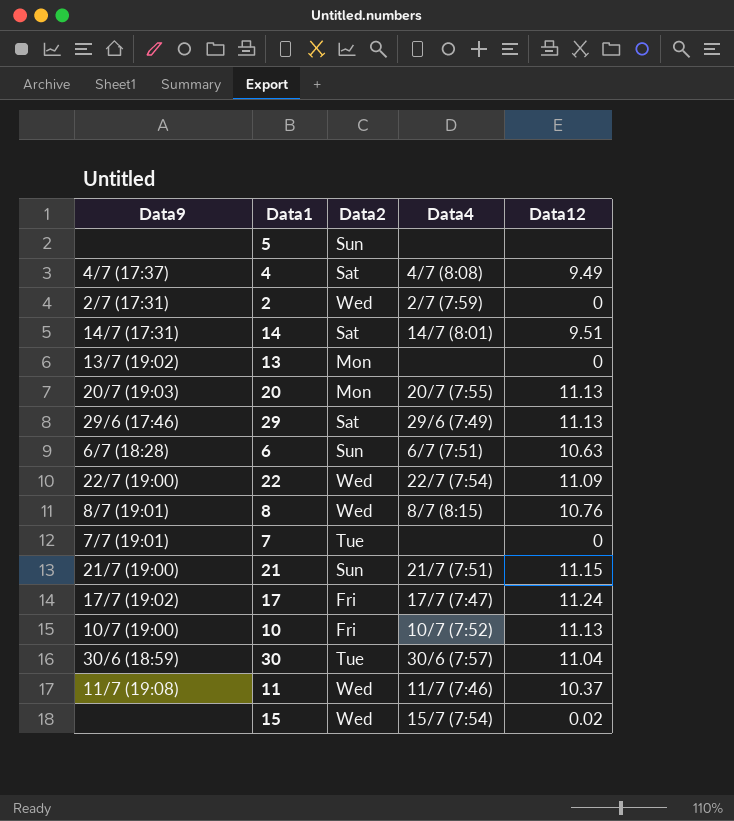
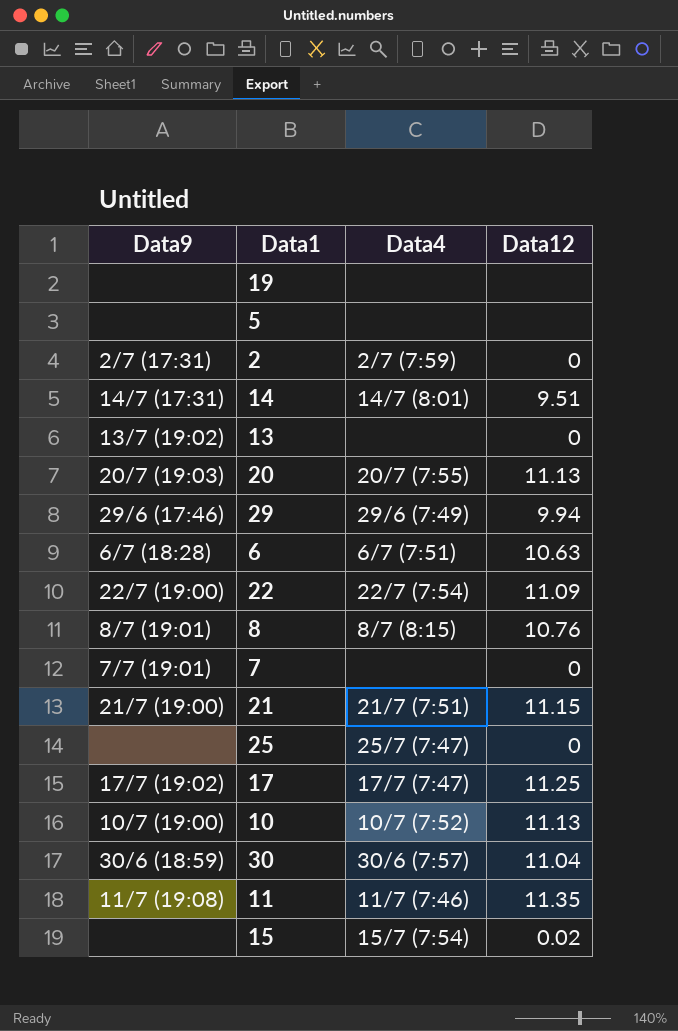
column Data2 | position: 3 -> none
row 4: 4/7 (17:37) | Sat | 4/7 (8:08) | 9.49 -> none
row 19: none -> none | none | none
29 | Data12: 11.13 -> 9.94
row 25: none -> none | 25/7 (7:47) | 0
17 | Data12: 11.24 -> 11.25
11 | Data12: 10.37 -> 11.35

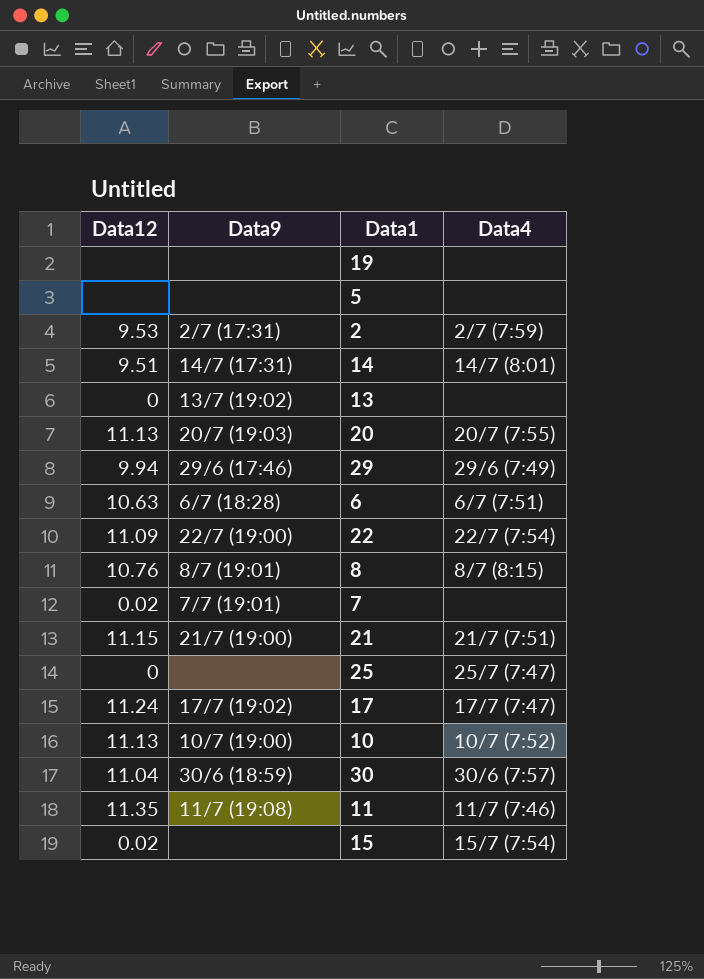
column Data12 | position: 4 -> 1
2 | Data12: 0 -> 9.53
7 | Data12: 0 -> 0.02
17 | Data12: 11.25 -> 11.24

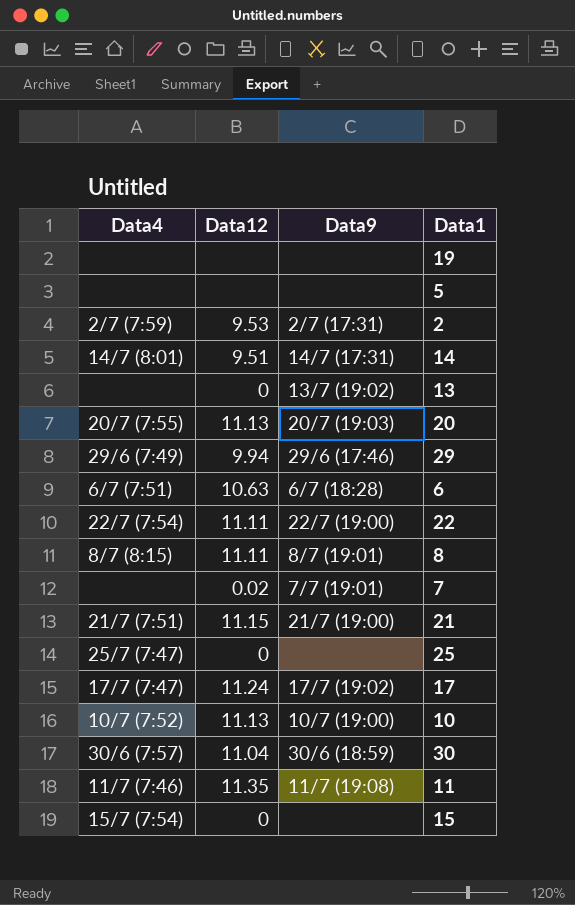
column Data4 | position: 4 -> 1
22 | Data12: 11.09 -> 11.11
8 | Data12: 10.76 -> 11.11
15 | Data12: 0.02 -> 0

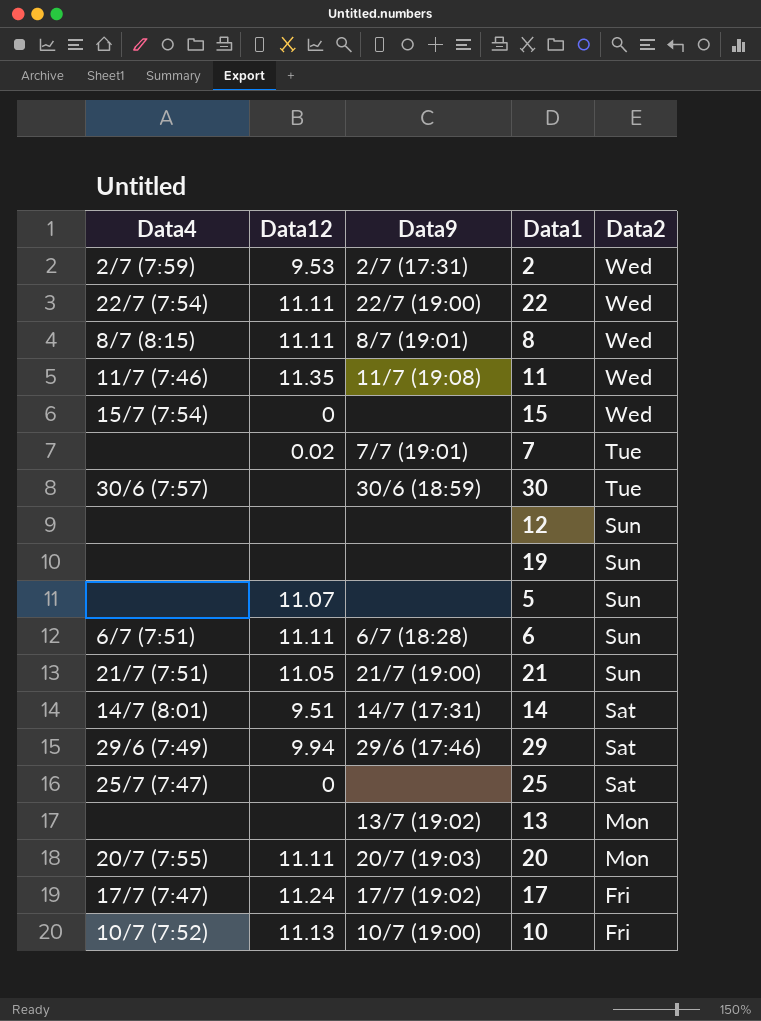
row order: none -> Data2 descending
column Data2 | position: none -> 5
30 | Data12: 11.04 -> none
row 12: none -> none | none | none | Sun
5 | Data12: none -> 11.07
6 | Data12: 10.63 -> 11.11
21 | Data12: 11.15 -> 11.05
13 | Data12: 0 -> none
20 | Data12: 11.13 -> 11.11

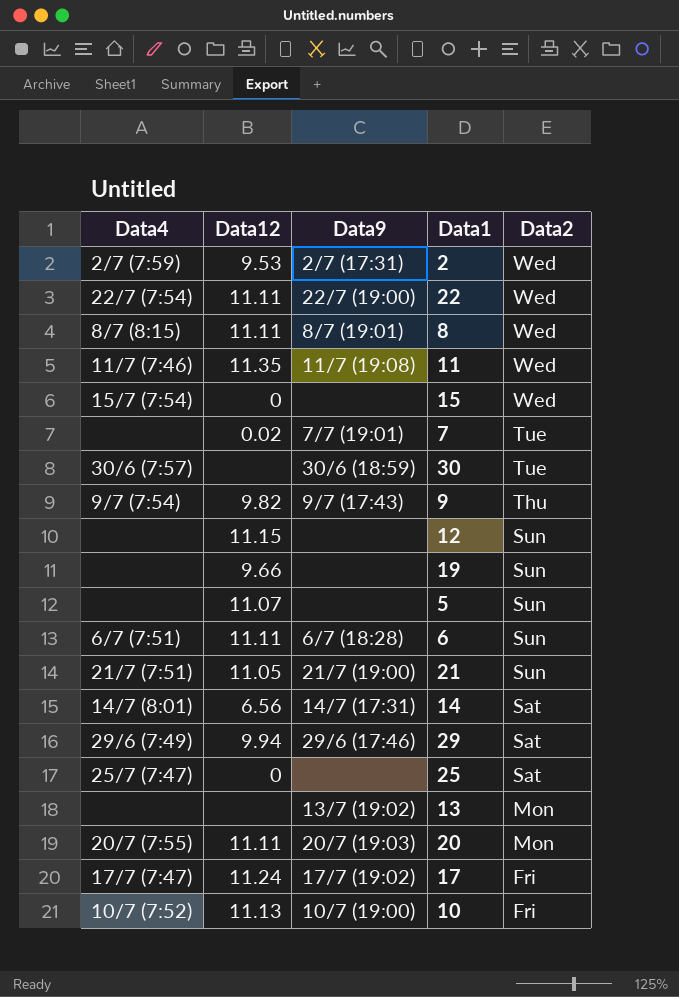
row 9: none -> 9/7 (7:54) | 9.82 | 9/7 (17:43) | Thu
12 | Data12: none -> 11.15
19 | Data12: none -> 9.66
14 | Data12: 9.51 -> 6.56

